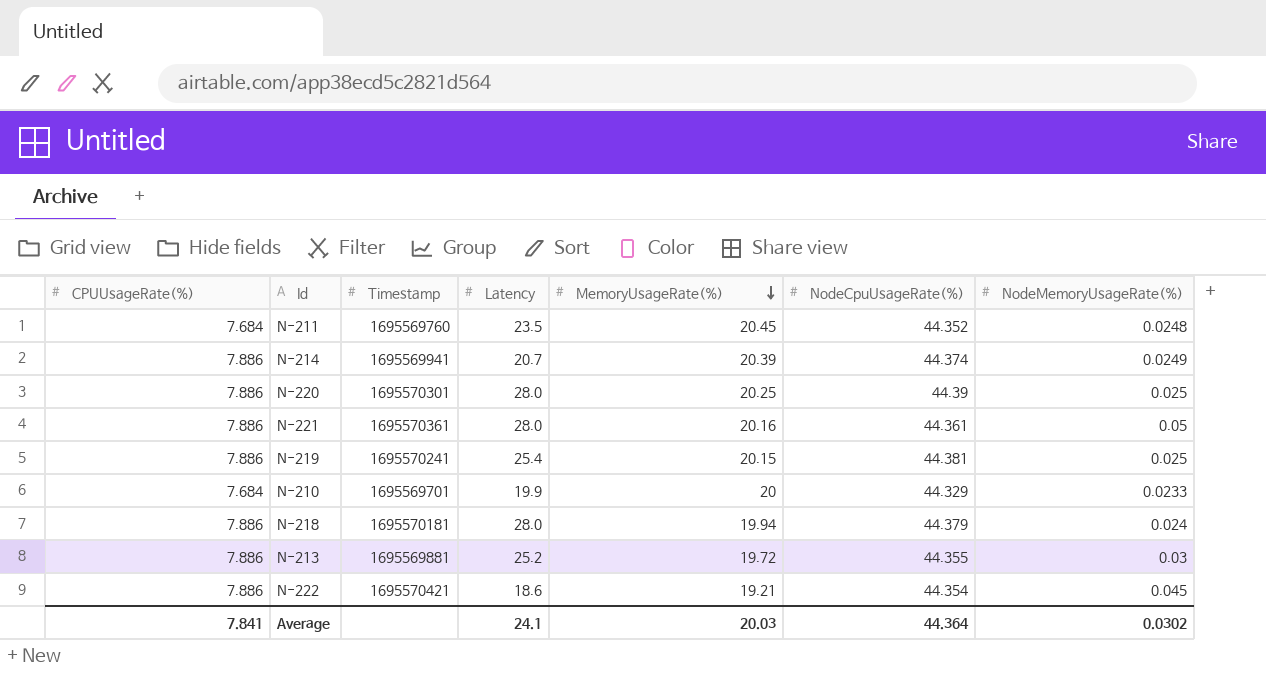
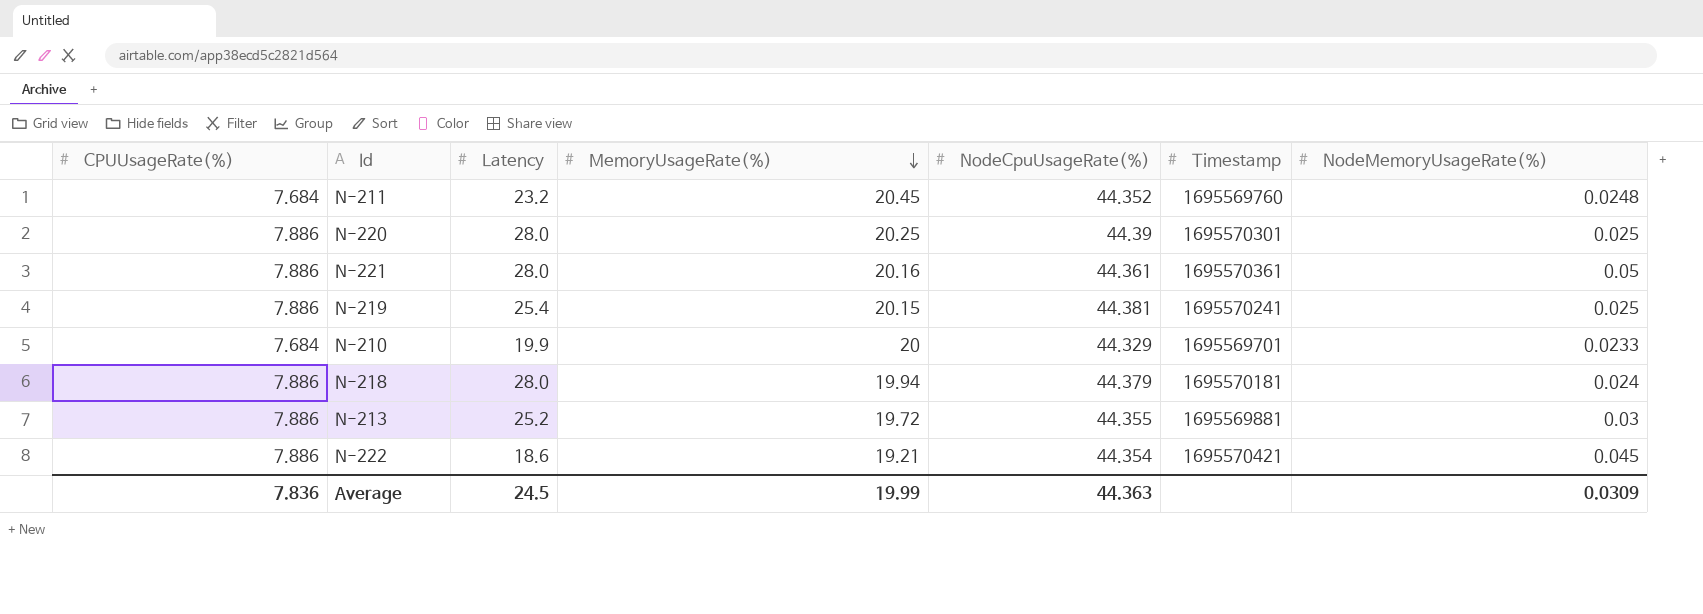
column Timestamp | position: 3 -> 6
row N-214: 7.886 | 1695569941 | 20.7 | 20.39 | 44.374 | 0.0249 -> none
N-211 | Latency: 23.5 -> 23.2
Average | CPUUsageRate(%): 7.841 -> 7.836
Average | Latency: 24.1 -> 24.5
Average | MemoryUsageRate(%): 20.03 -> 19.99
Average | NodeCpuUsageRate(%): 44.364 -> 44.363
Average | NodeMemoryUsageRate(%): 0.0302 -> 0.0309

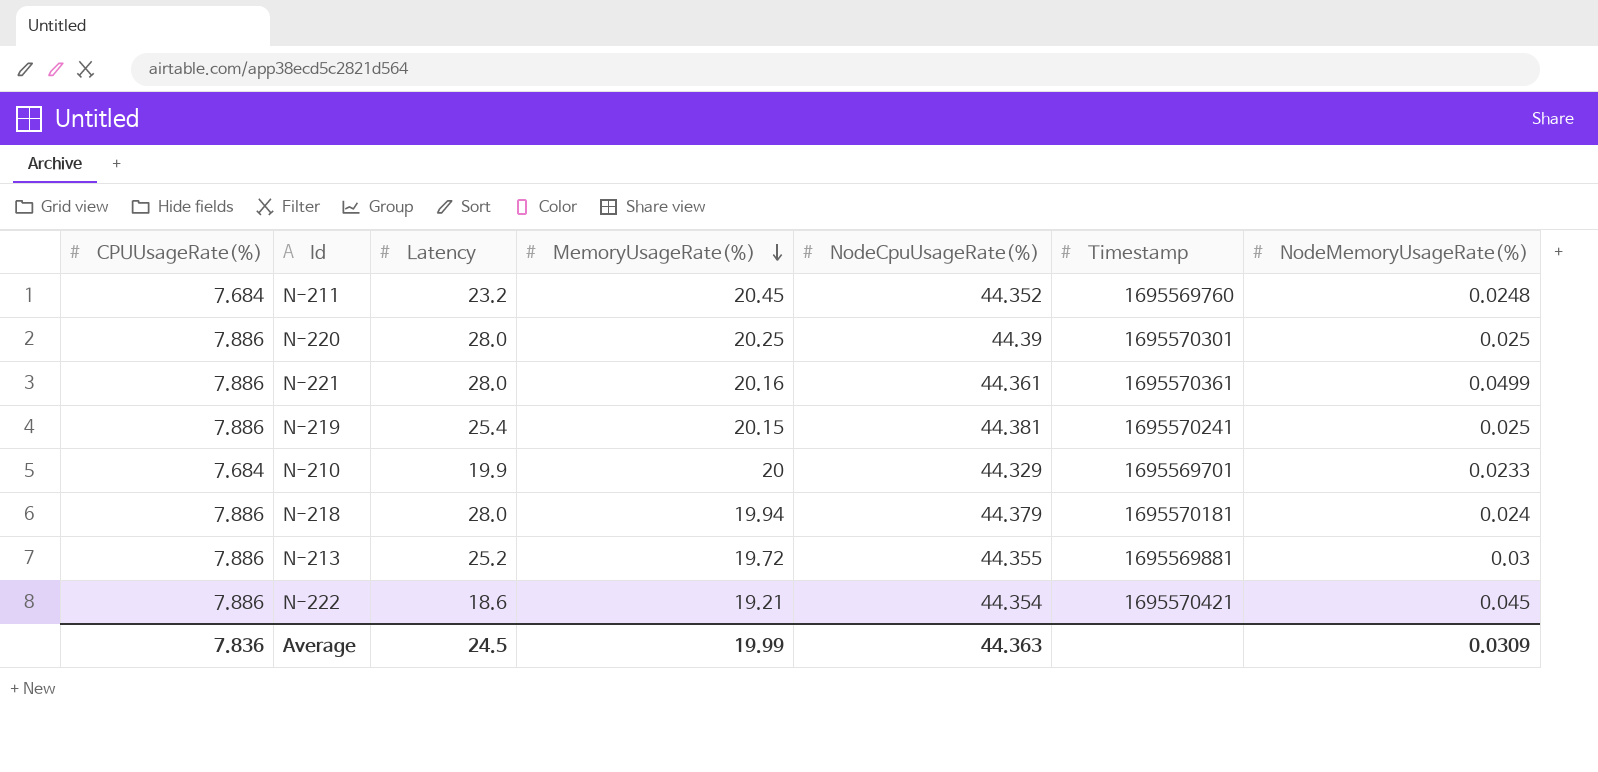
N-221 | NodeMemoryUsageRate(%): 0.05 -> 0.0499

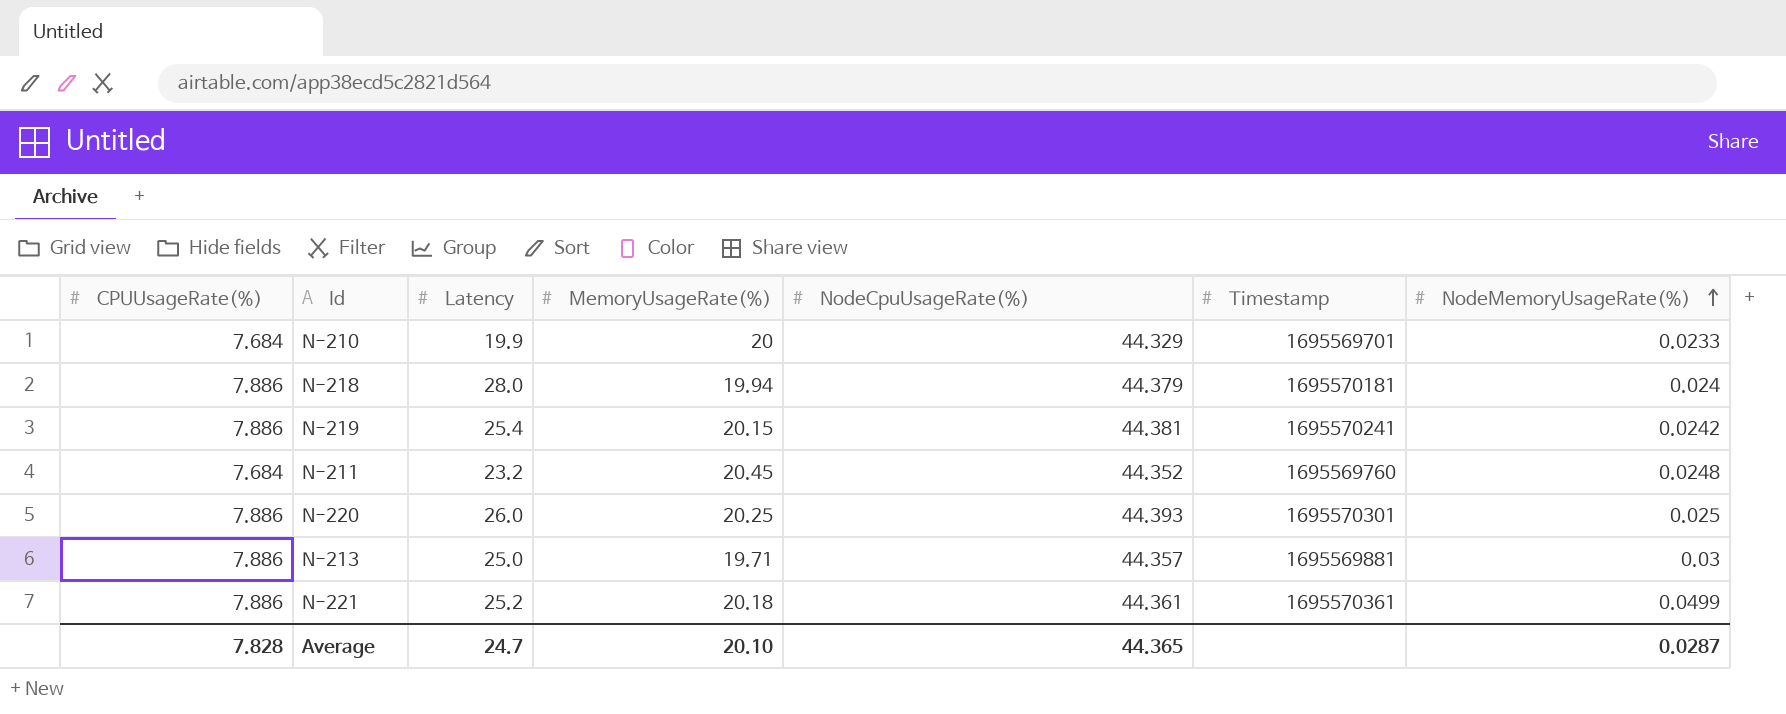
row order: MemoryUsageRate(%) descending -> NodeMemoryUsageRate(%) ascending
row N-222: 7.886 | 18.6 | 19.21 | 44.354 | 1695570421 | 0.045 -> none
N-219 | NodeMemoryUsageRate(%): 0.025 -> 0.0242
N-220 | Latency: 28.0 -> 26.0
N-220 | NodeCpuUsageRate(%): 44.39 -> 44.393
N-213 | Latency: 25.2 -> 25.0
N-213 | MemoryUsageRate(%): 19.72 -> 19.71
N-213 | NodeCpuUsageRate(%): 44.355 -> 44.357
N-221 | Latency: 28.0 -> 25.2
N-221 | MemoryUsageRate(%): 20.16 -> 20.18
Average | CPUUsageRate(%): 7.836 -> 7.828
Average | Latency: 24.5 -> 24.7
Average | MemoryUsageRate(%): 19.99 -> 20.10
Average | NodeCpuUsageRate(%): 44.363 -> 44.365
Average | NodeMemoryUsageRate(%): 0.0309 -> 0.0287

